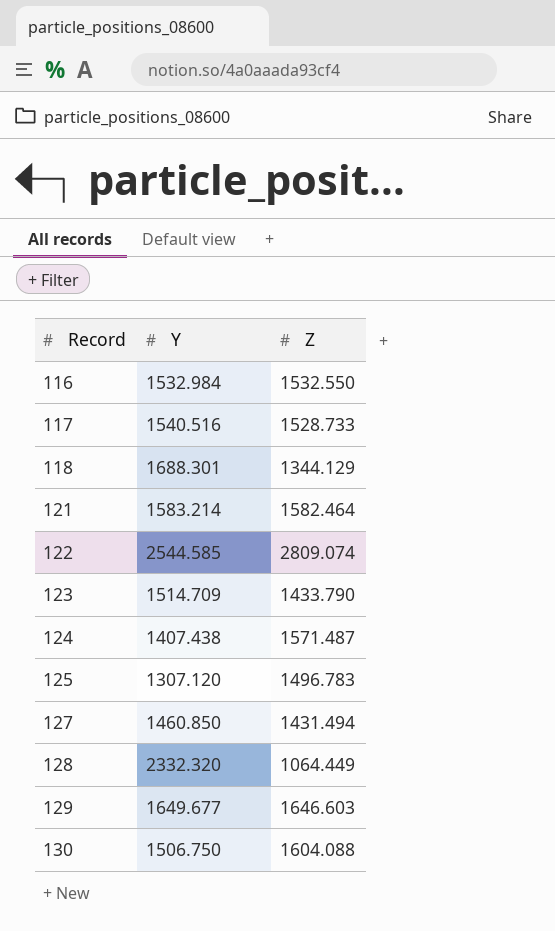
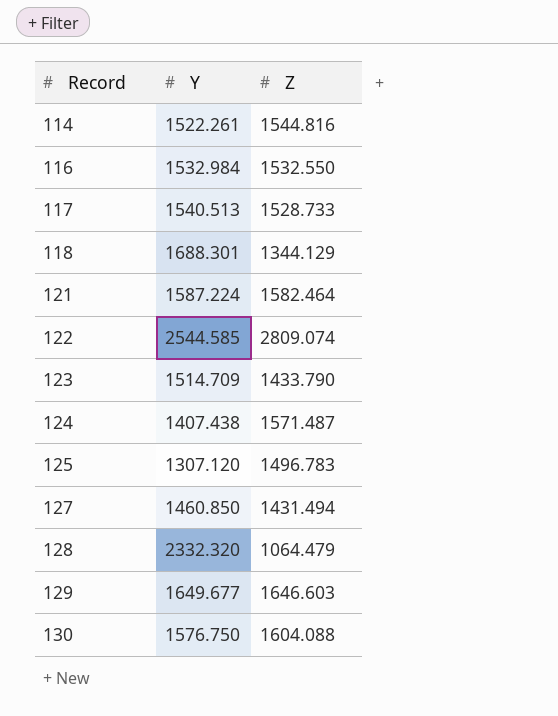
row 114: none -> 1522.261 | 1544.816
117 | Y: 1540.516 -> 1540.513
121 | Y: 1583.214 -> 1587.224
128 | Z: 1064.449 -> 1064.479
130 | Y: 1506.750 -> 1576.750

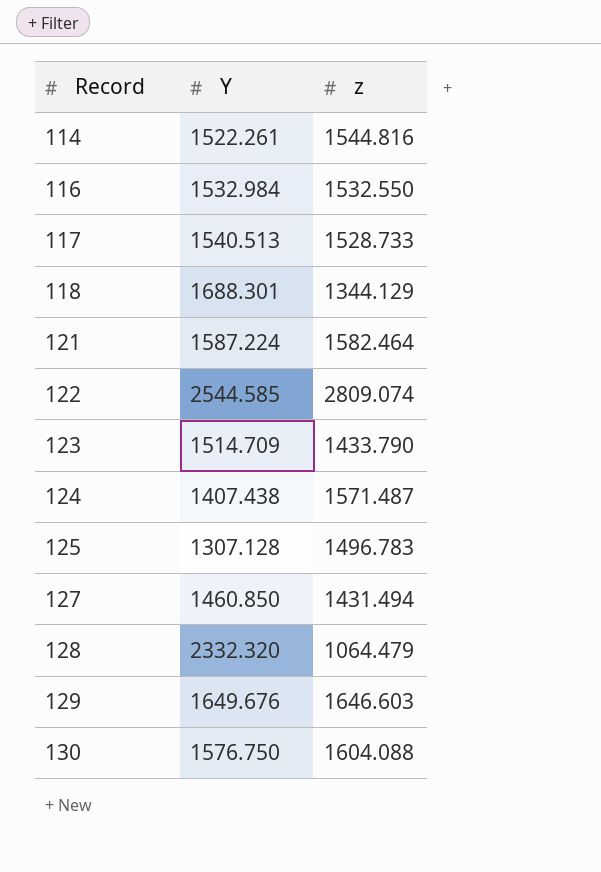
column name: Z -> z
125 | Y: 1307.120 -> 1307.128
129 | Y: 1649.677 -> 1649.676

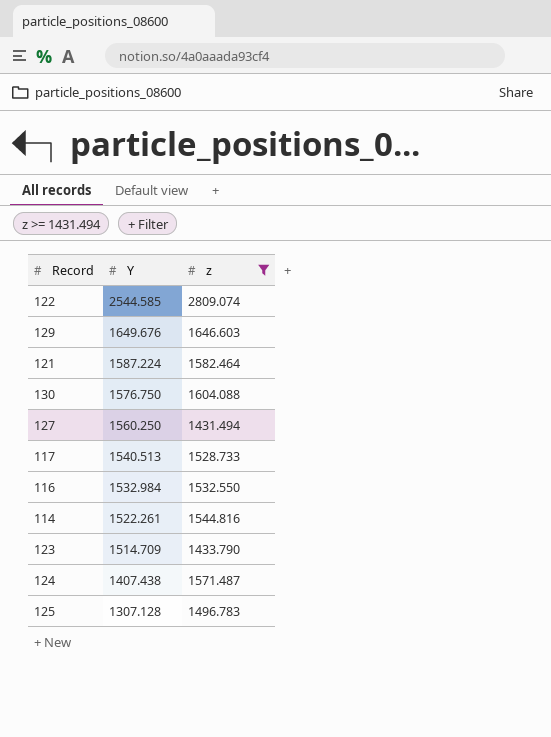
filter: none -> z >= 1431.494
row order: Record ascending -> Y descending
127 | Y: 1460.850 -> 1560.250

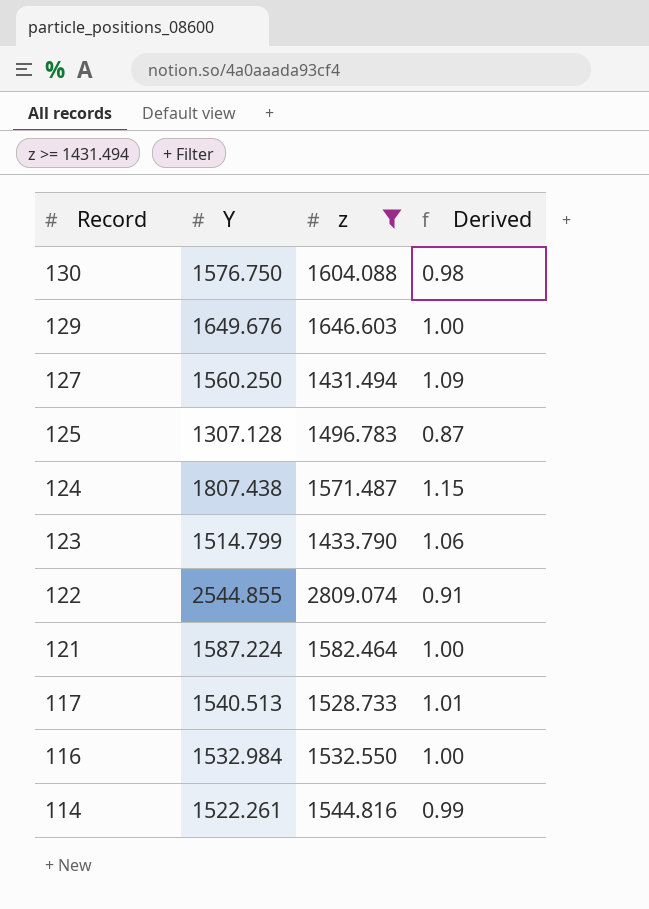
row order: Y descending -> Record descending
column Derived | formula: none -> [Y] / [z]
124 | Y: 1407.438 -> 1807.438
123 | Y: 1514.709 -> 1514.799
122 | Y: 2544.585 -> 2544.855

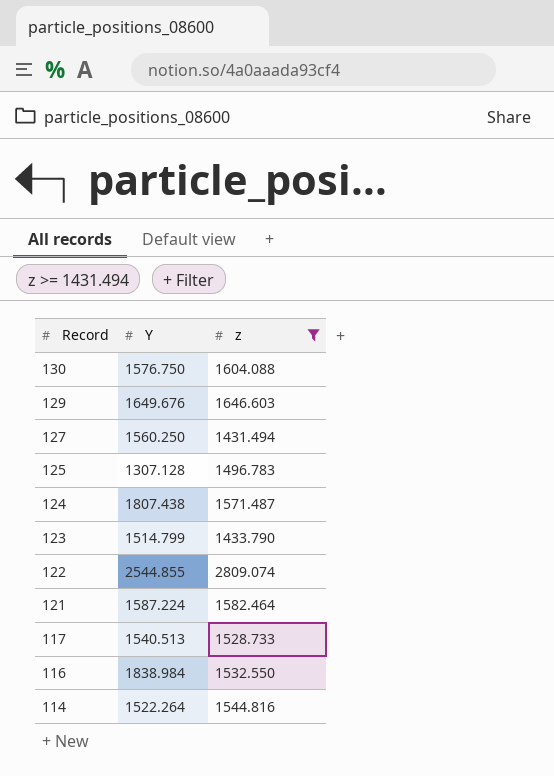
column Derived | formula: [Y] / [z] -> none
116 | Y: 1532.984 -> 1838.984
114 | Y: 1522.261 -> 1522.264

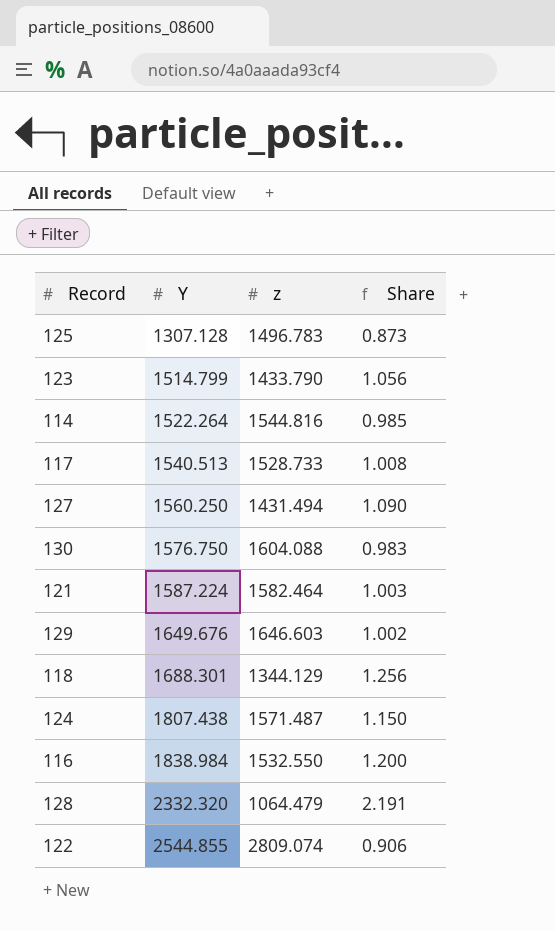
filter: z >= 1431.494 -> none
row order: Record descending -> Y ascending
column Share | formula: none -> [Y] / [z]

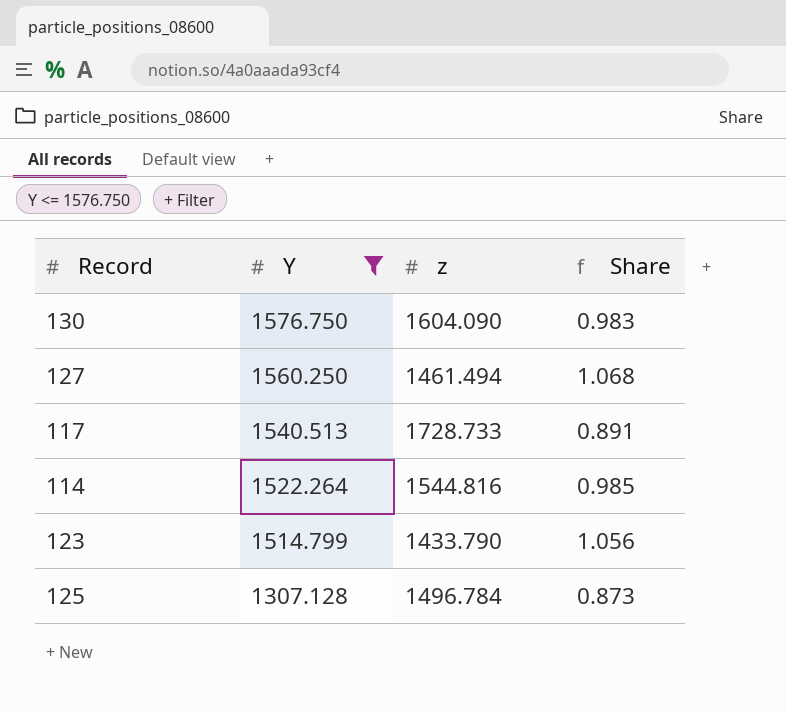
filter: none -> Y <= 1576.750
row order: Y ascending -> Y descending
130 | z: 1604.088 -> 1604.090
127 | z: 1431.494 -> 1461.494
127 | Share: 1.090 -> 1.068
117 | z: 1528.733 -> 1728.733
117 | Share: 1.008 -> 0.891
125 | z: 1496.783 -> 1496.784

